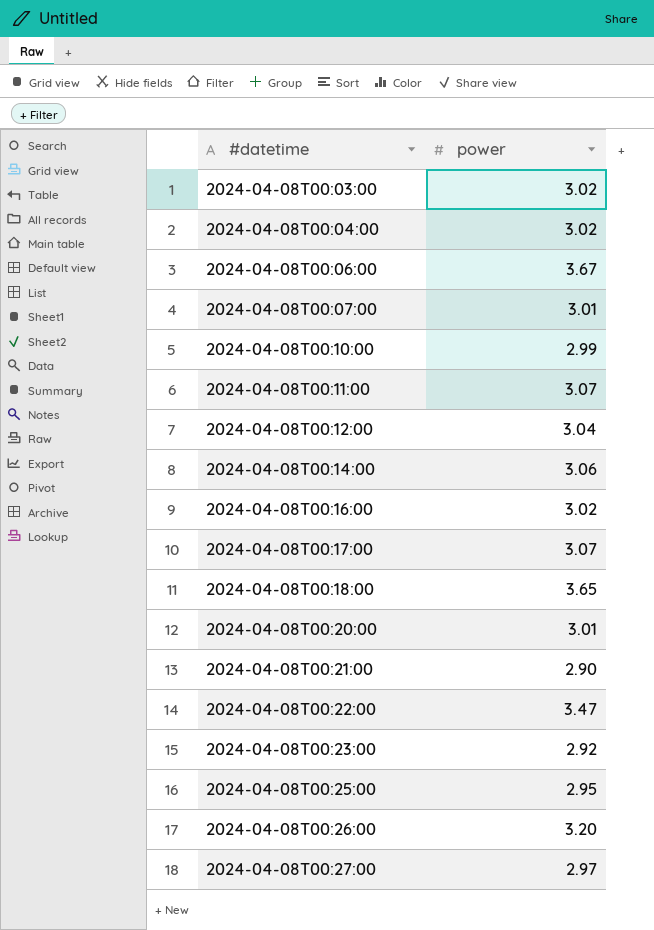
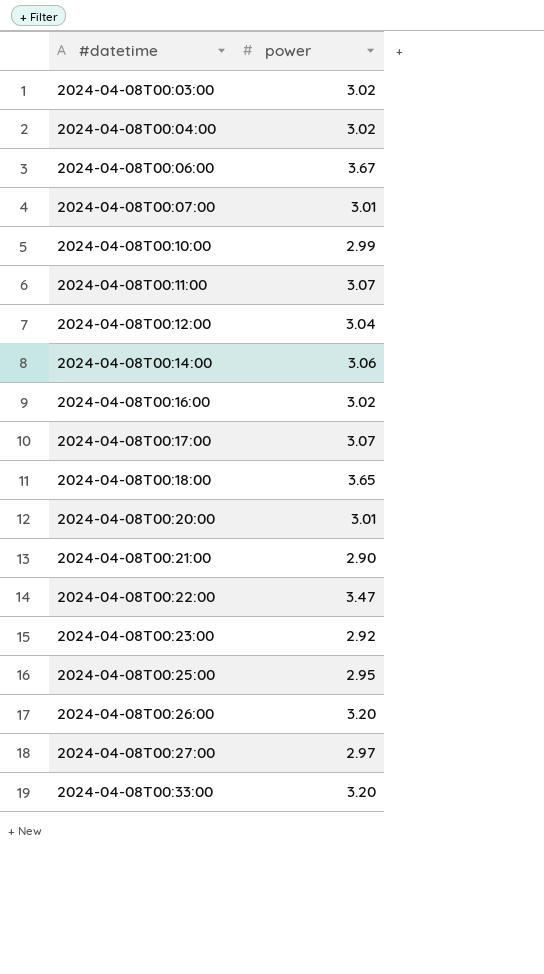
row 2024-04-08T00:33:00: none -> 3.20

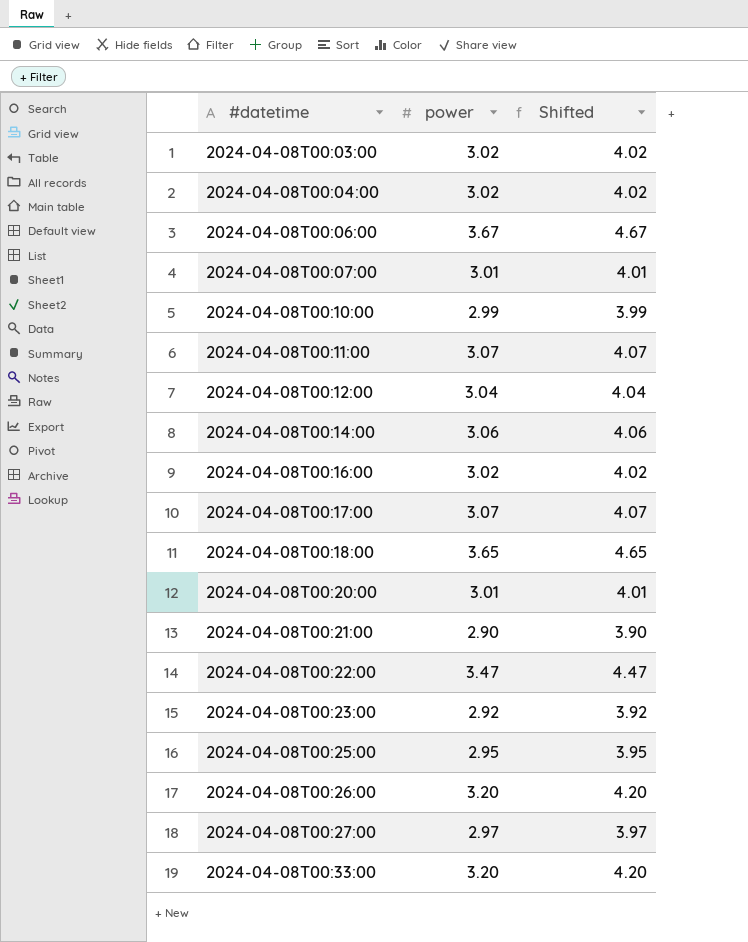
column Shifted | formula: none -> [power] + 1

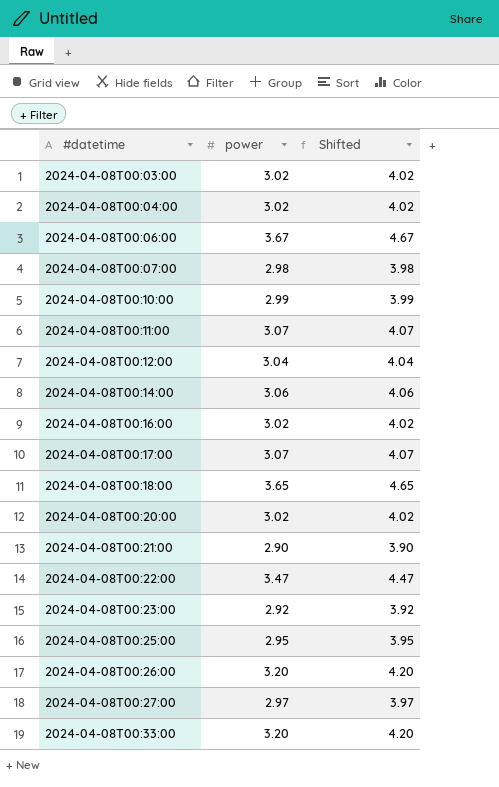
2024-04-08T00:07:00 | power: 3.01 -> 2.98
2024-04-08T00:07:00 | Shifted: 4.01 -> 3.98
2024-04-08T00:20:00 | power: 3.01 -> 3.02
2024-04-08T00:20:00 | Shifted: 4.01 -> 4.02

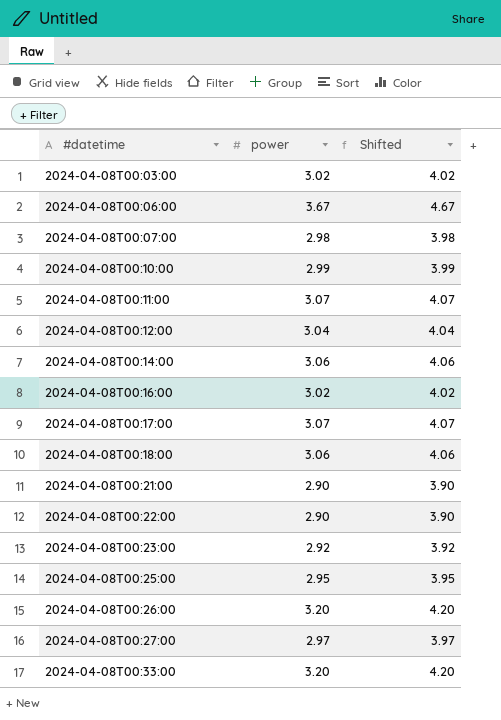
row 2024-04-08T00:04:00: 3.02 | 4.02 -> none
row 2024-04-08T00:20:00: 3.02 | 4.02 -> none
2024-04-08T00:18:00 | power: 3.65 -> 3.06
2024-04-08T00:18:00 | Shifted: 4.65 -> 4.06
2024-04-08T00:22:00 | power: 3.47 -> 2.90
2024-04-08T00:22:00 | Shifted: 4.47 -> 3.90

